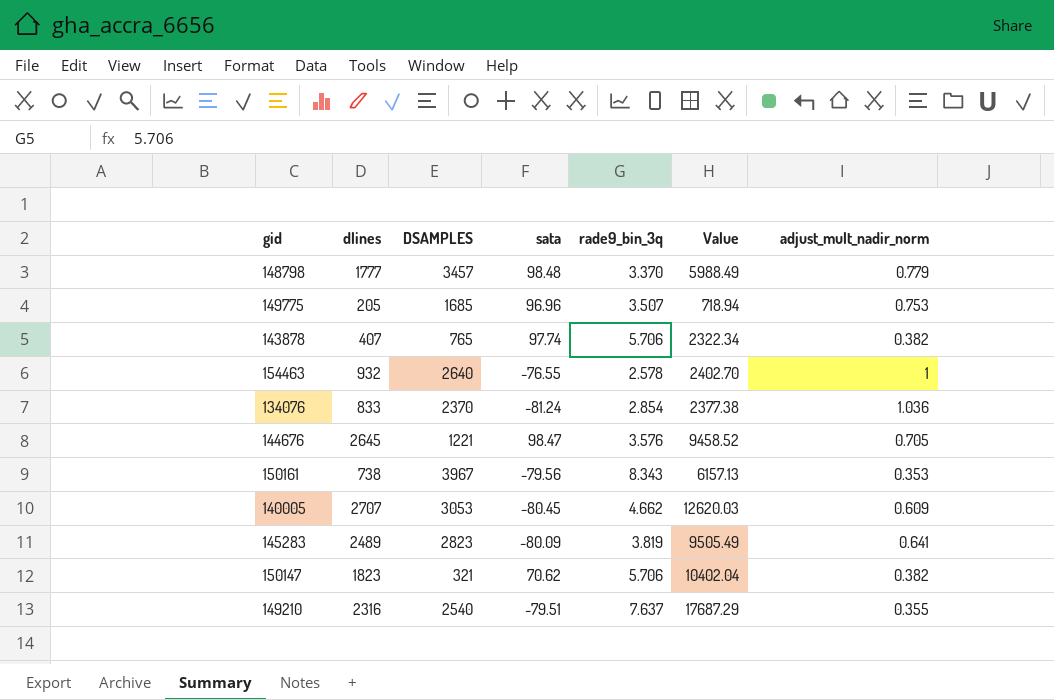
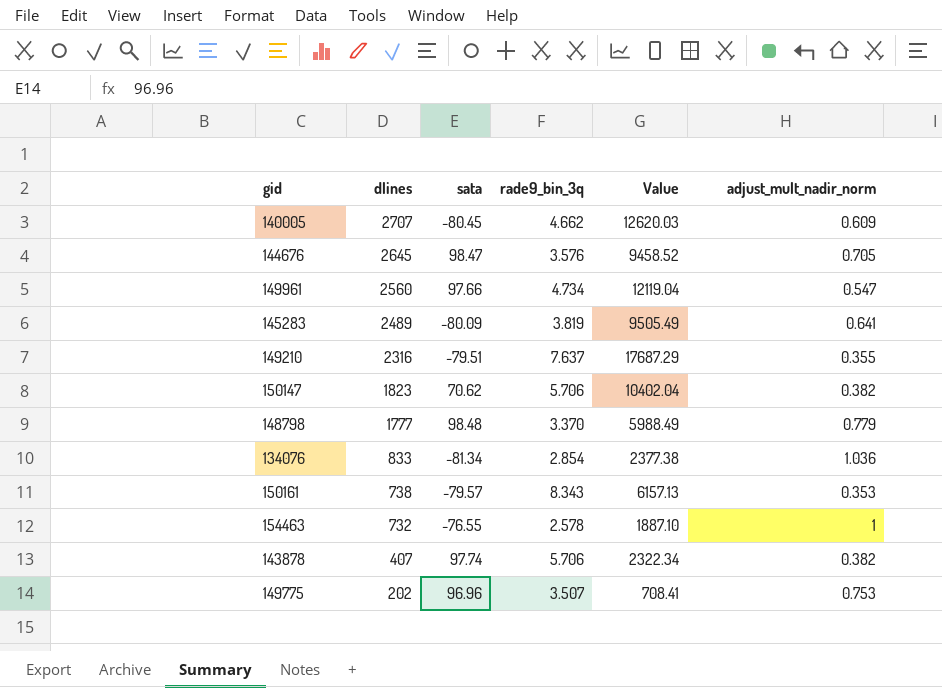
row order: none -> dlines descending
column DSAMPLES | position: 3 -> none
row 149961: none -> 2560 | 97.66 | 4.734 | 12119.04 | 0.547
134076 | sata: -81.24 -> -81.34
150161 | sata: -79.56 -> -79.57
154463 | dlines: 932 -> 732
154463 | Value: 2402.70 -> 1887.10
149775 | dlines: 205 -> 202
149775 | Value: 718.94 -> 708.41

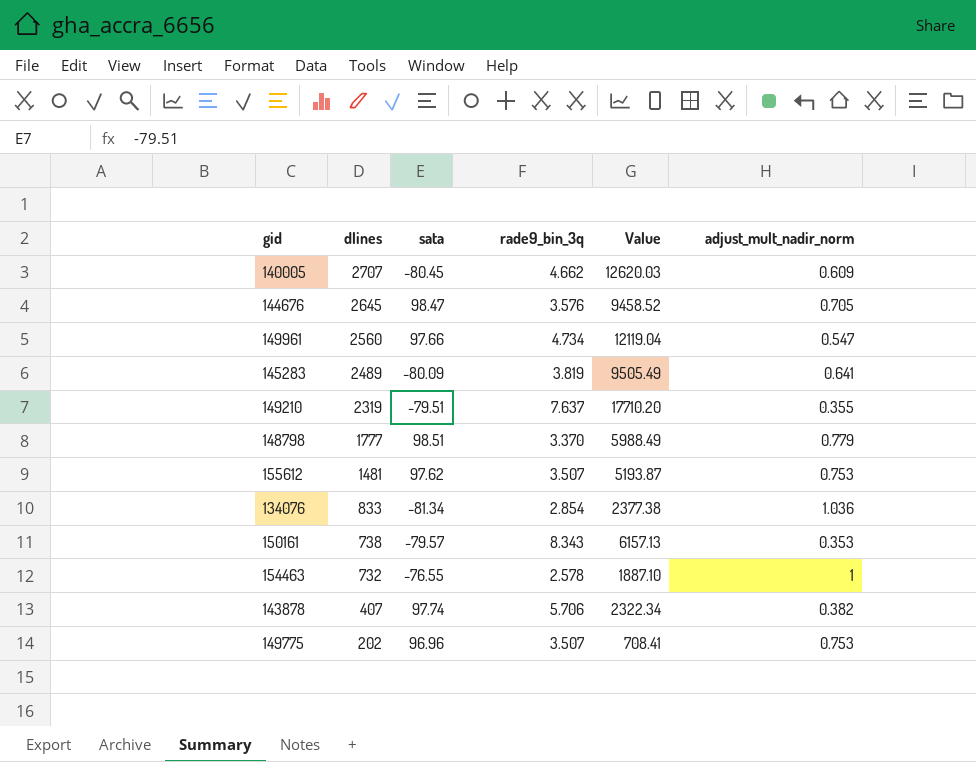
row 150147: 1823 | 70.62 | 5.706 | 10402.04 | 0.382 -> none
149210 | dlines: 2316 -> 2319
149210 | Value: 17687.29 -> 17710.20
148798 | sata: 98.48 -> 98.51
row 155612: none -> 1481 | 97.62 | 3.507 | 5193.87 | 0.753

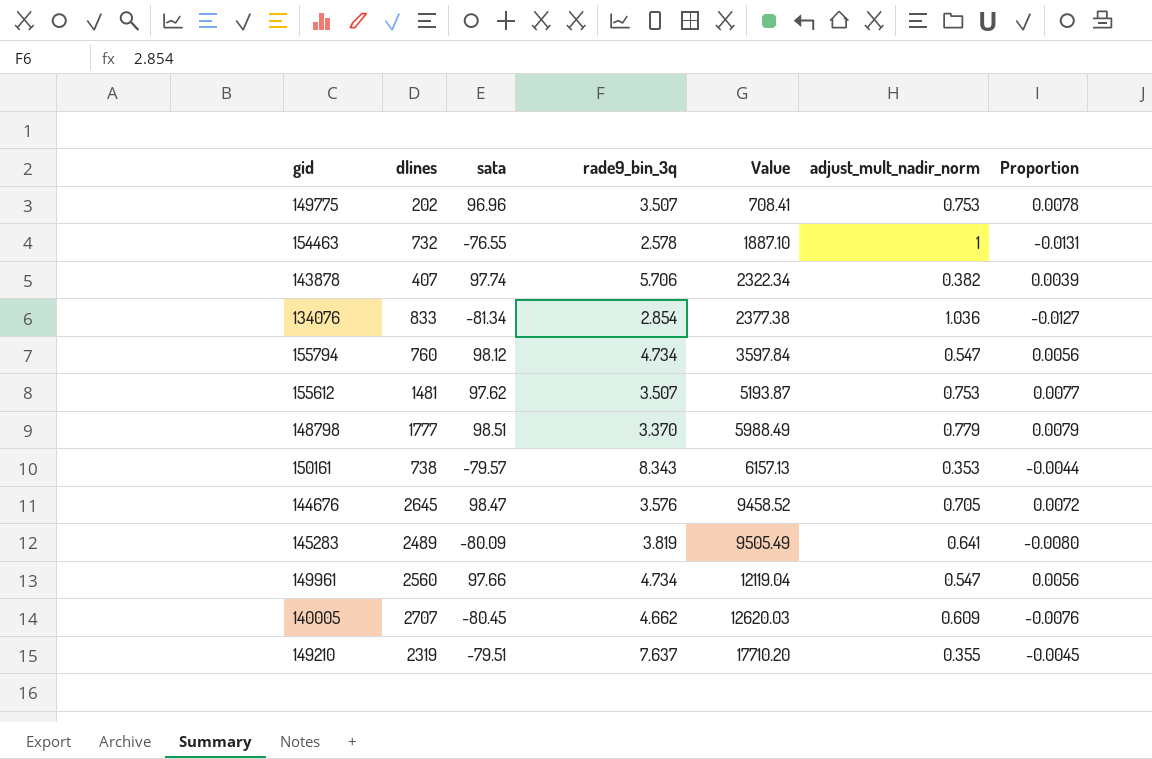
row order: dlines descending -> Value ascending
column Proportion | formula: none -> [adjust_mult_nadir_norm] / [sata]
row 155794: none -> 760 | 98.12 | 4.734 | 3597.84 | 0.547 | 0.0056

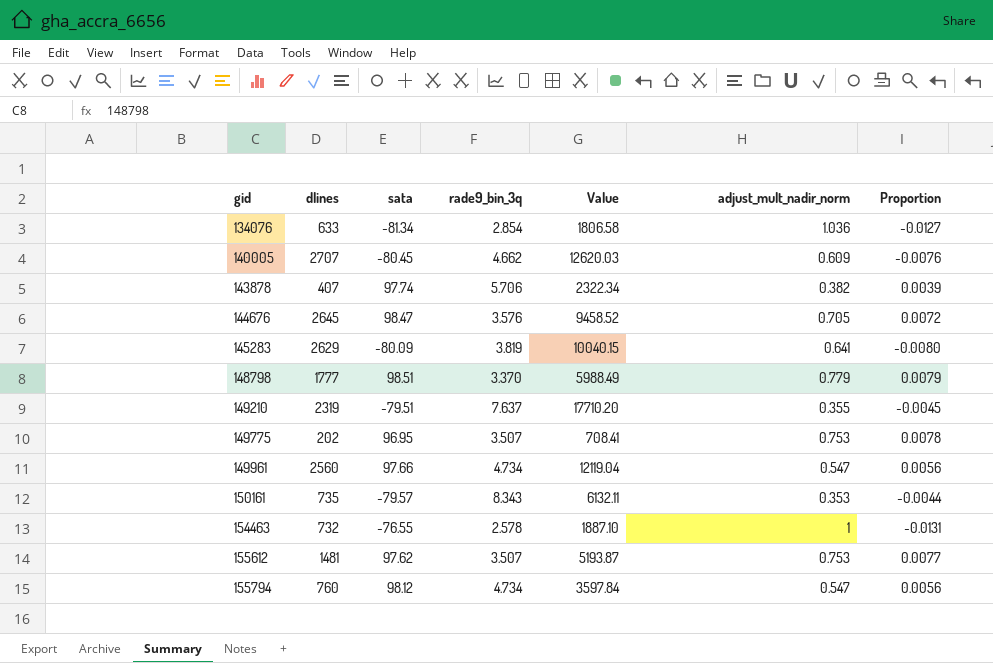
row order: Value ascending -> gid ascending
134076 | dlines: 833 -> 633
134076 | Value: 2377.38 -> 1806.58
145283 | dlines: 2489 -> 2629
145283 | Value: 9505.49 -> 10040.15
149775 | sata: 96.96 -> 96.95
150161 | dlines: 738 -> 735
150161 | Value: 6157.13 -> 6132.11

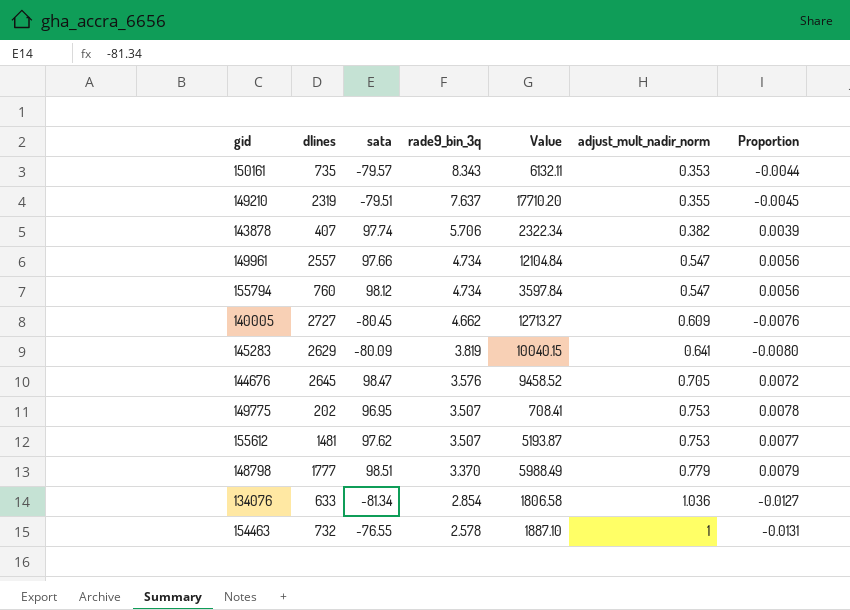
row order: gid ascending -> rade9_bin_3q descending
149961 | dlines: 2560 -> 2557
149961 | Value: 12119.04 -> 12104.84
140005 | dlines: 2707 -> 2727
140005 | Value: 12620.03 -> 12713.27

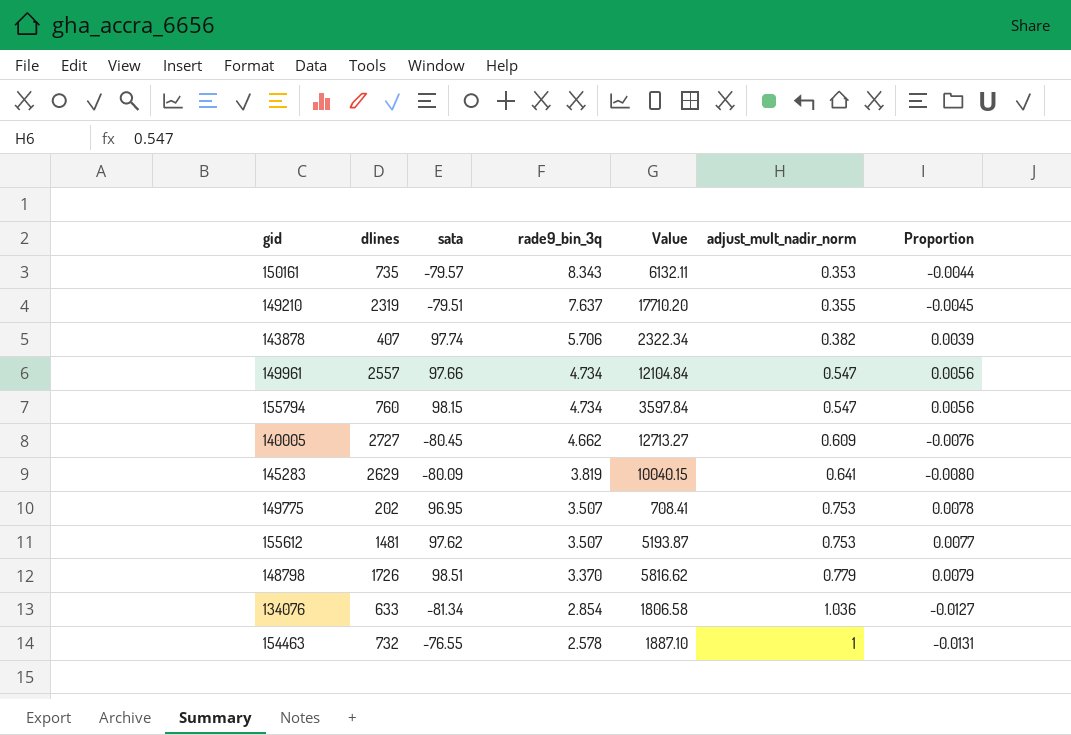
row 144676: 2645 | 98.47 | 3.576 | 9458.52 | 0.705 | 0.0072 -> none
155794 | sata: 98.12 -> 98.15
148798 | dlines: 1777 -> 1726
148798 | Value: 5988.49 -> 5816.62

